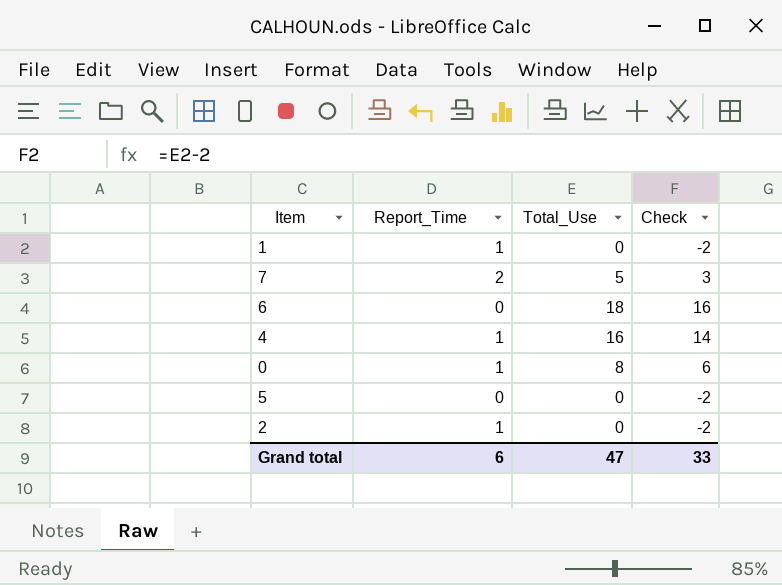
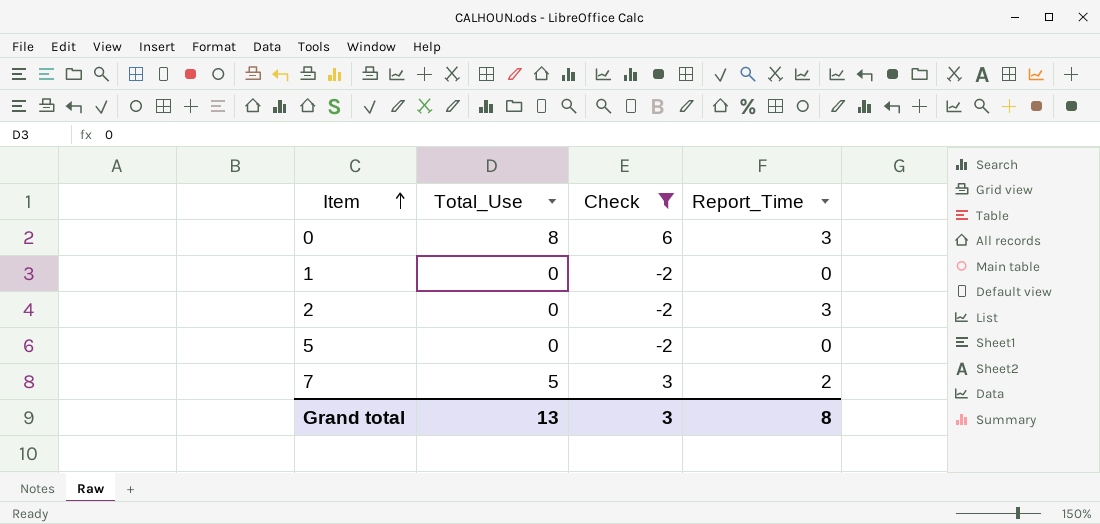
filter: none -> Check <= 6
row order: none -> Item ascending
column Report_Time | position: 2 -> 4
0 | Report_Time: 1 -> 3
1 | Report_Time: 1 -> 0
2 | Report_Time: 1 -> 3
Grand total | Total_Use: 47 -> 13
Grand total | Check: 33 -> 3
Grand total | Report_Time: 6 -> 8

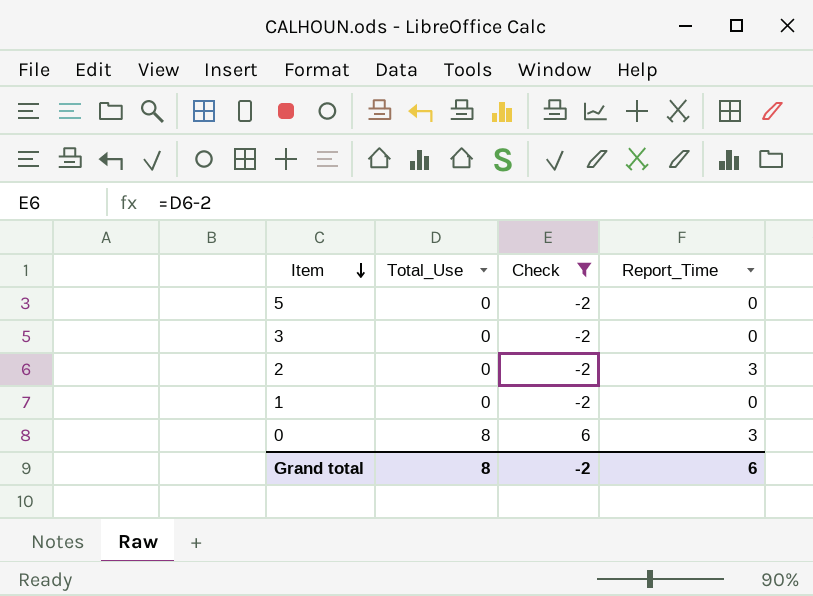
row order: Item ascending -> Item descending
row 7: 5 | 3 | 2 -> none
row 3: none -> 0 | -2 | 0
Grand total | Total_Use: 13 -> 8
Grand total | Check: 3 -> -2
Grand total | Report_Time: 8 -> 6

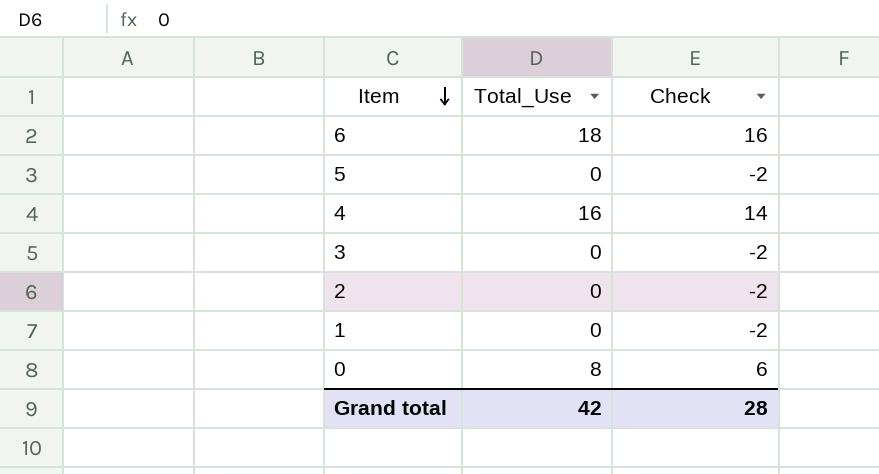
filter: Check <= 6 -> none
column Report_Time | position: 4 -> none
Grand total | Total_Use: 8 -> 42
Grand total | Check: -2 -> 28

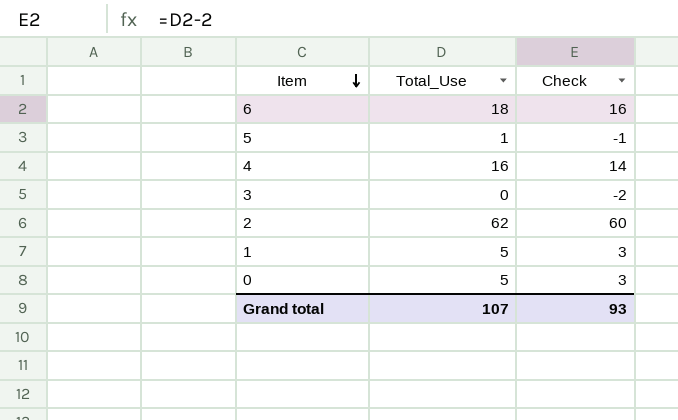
5 | Total_Use: 0 -> 1
5 | Check: -2 -> -1
2 | Total_Use: 0 -> 62
2 | Check: -2 -> 60
1 | Total_Use: 0 -> 5
1 | Check: -2 -> 3
0 | Total_Use: 8 -> 5
0 | Check: 6 -> 3
Grand total | Total_Use: 42 -> 107
Grand total | Check: 28 -> 93

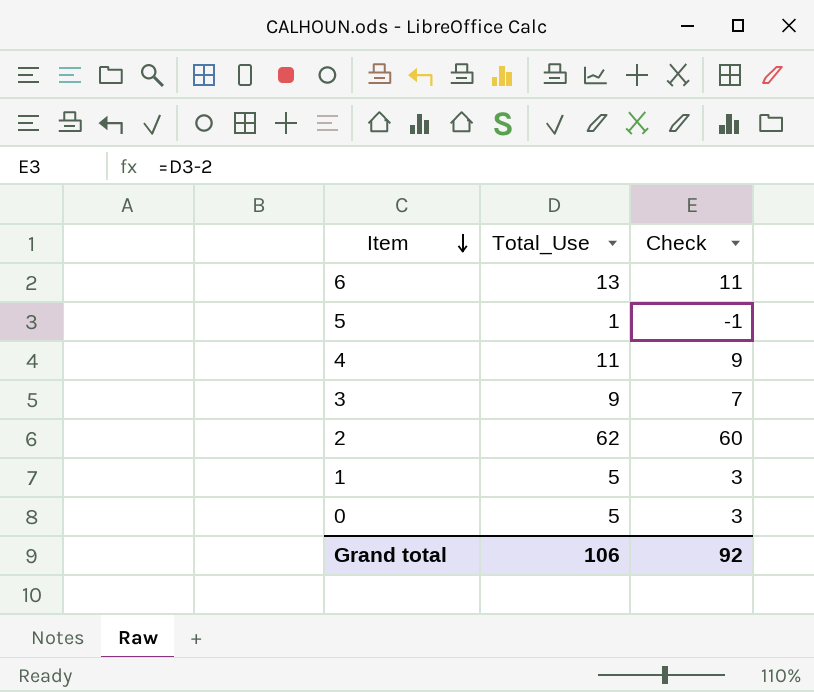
6 | Total_Use: 18 -> 13
6 | Check: 16 -> 11
4 | Total_Use: 16 -> 11
4 | Check: 14 -> 9
3 | Total_Use: 0 -> 9
3 | Check: -2 -> 7
Grand total | Total_Use: 107 -> 106
Grand total | Check: 93 -> 92

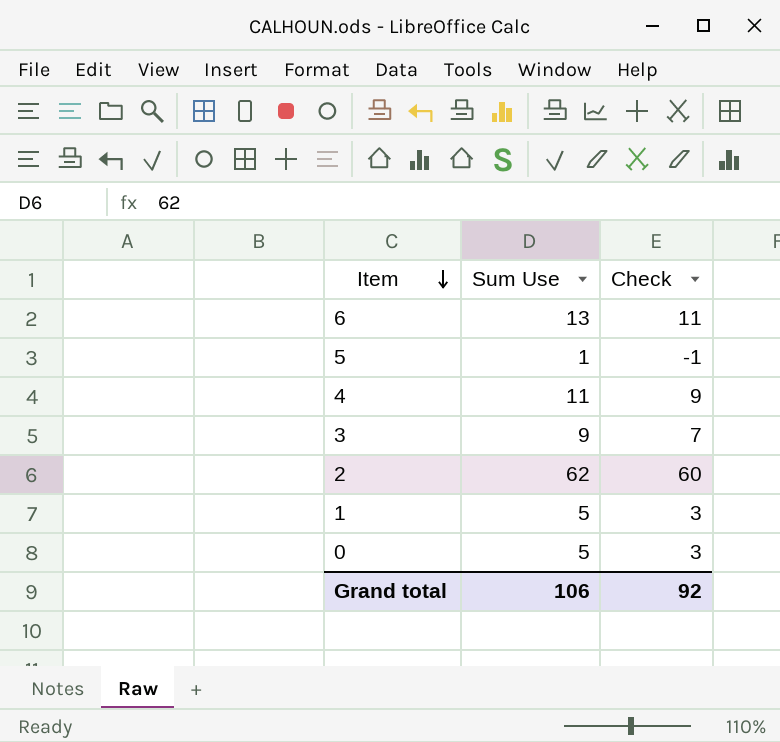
column name: Total_Use -> Sum Use

